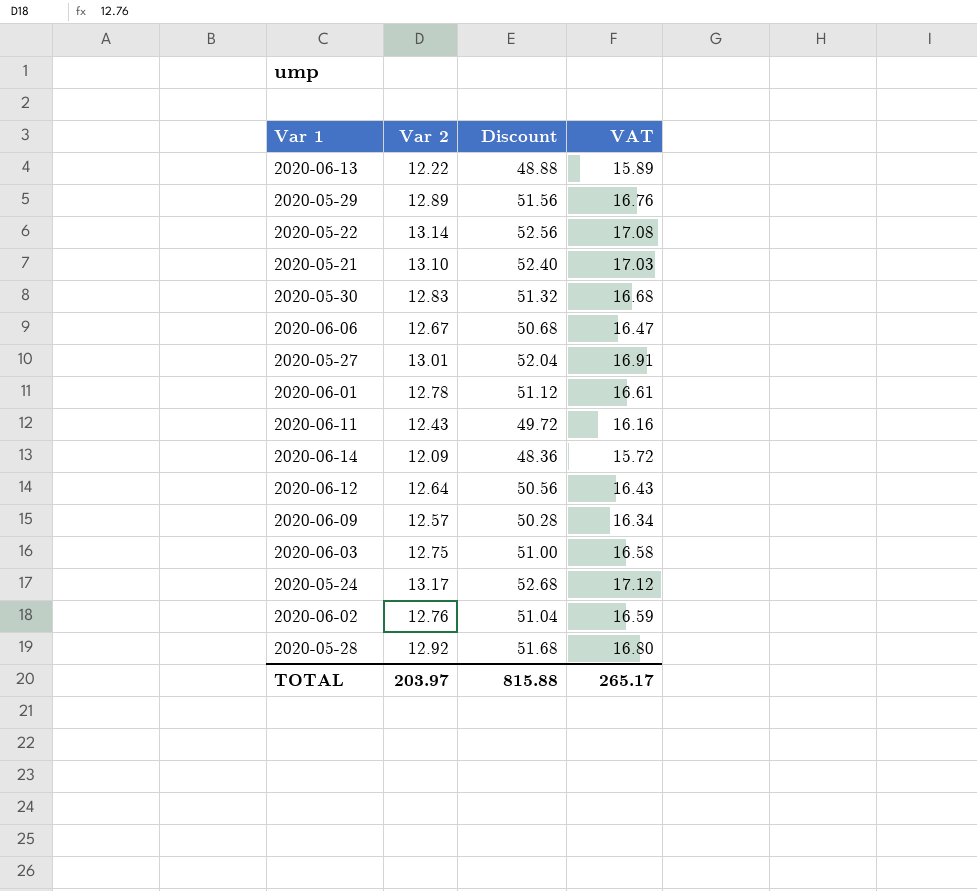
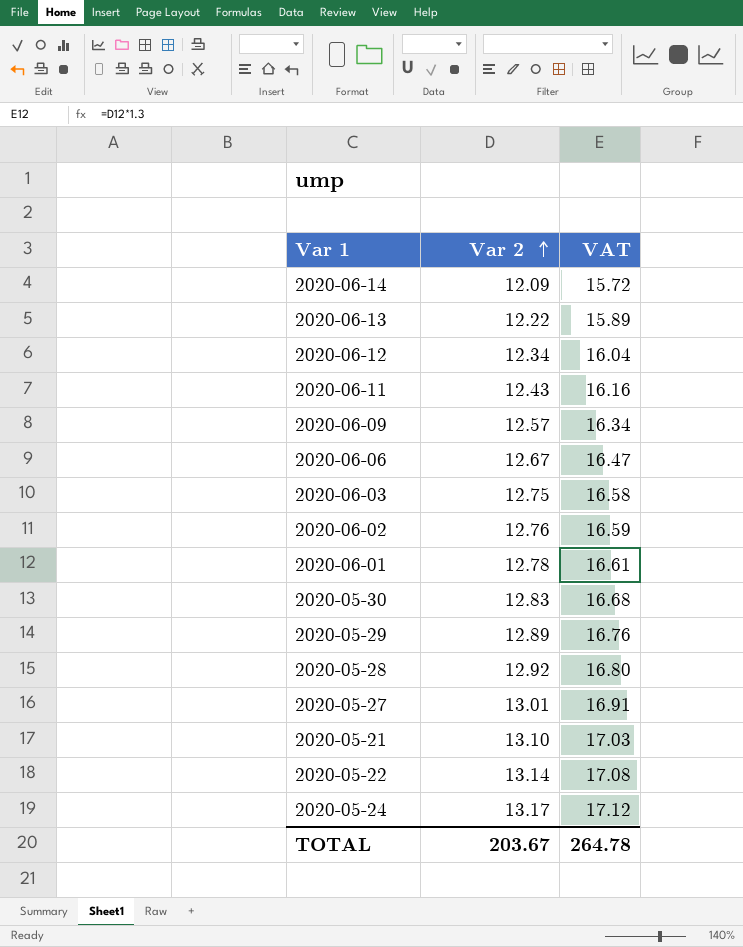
row order: none -> Var 2 ascending
column Discount | formula: [Var 2] * 4 -> none
2020-06-12 | Var 2: 12.64 -> 12.34
2020-06-12 | VAT: 16.43 -> 16.04
TOTAL | Var 2: 203.97 -> 203.67
TOTAL | VAT: 265.17 -> 264.78

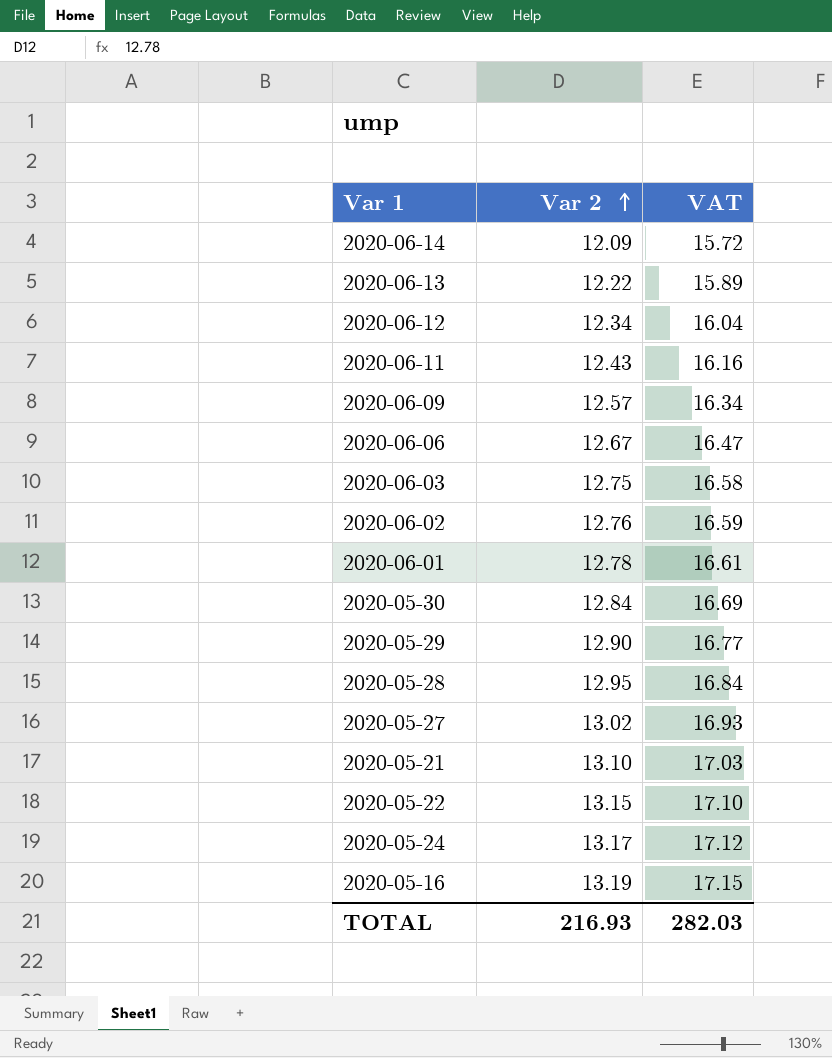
2020-05-30 | Var 2: 12.83 -> 12.84
2020-05-30 | VAT: 16.68 -> 16.69
2020-05-29 | Var 2: 12.89 -> 12.90
2020-05-29 | VAT: 16.76 -> 16.77
2020-05-28 | Var 2: 12.92 -> 12.95
2020-05-28 | VAT: 16.80 -> 16.84
2020-05-27 | Var 2: 13.01 -> 13.02
2020-05-27 | VAT: 16.91 -> 16.93
2020-05-22 | Var 2: 13.14 -> 13.15
2020-05-22 | VAT: 17.08 -> 17.10
row 2020-05-16: none -> 13.19 | 17.15
TOTAL | Var 2: 203.67 -> 216.93
TOTAL | VAT: 264.78 -> 282.03

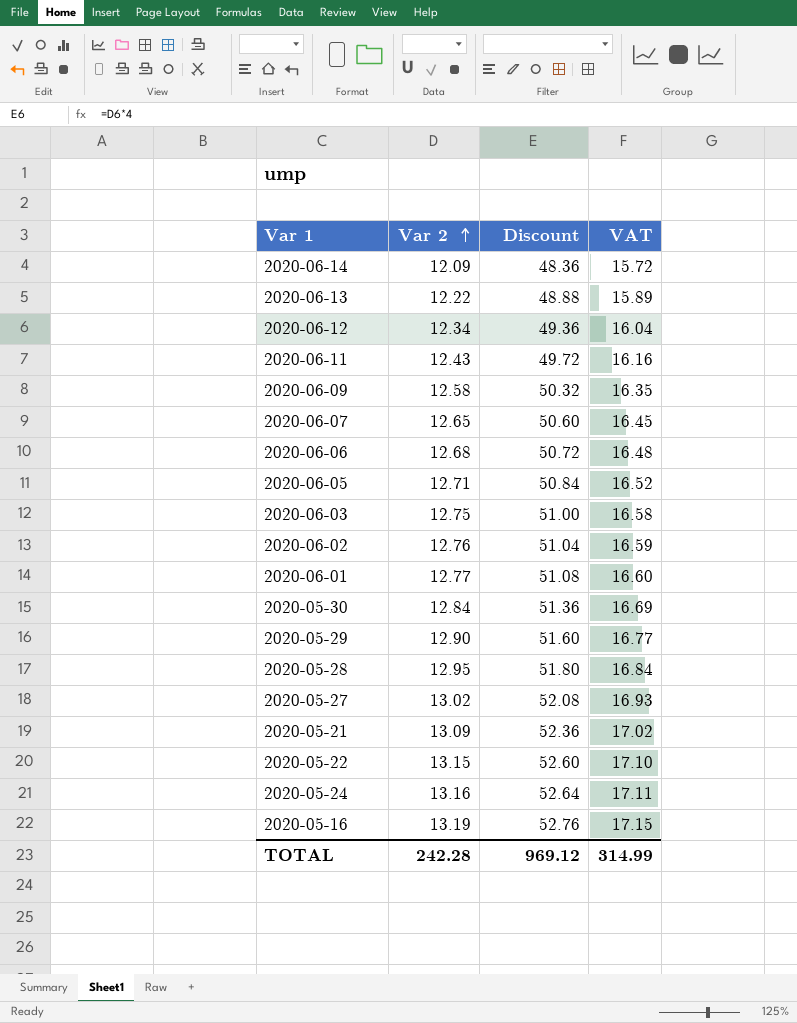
column Discount | formula: none -> [Var 2] * 4
2020-06-09 | Var 2: 12.57 -> 12.58
2020-06-09 | VAT: 16.34 -> 16.35
row 2020-06-07: none -> 12.65 | 50.60 | 16.45
2020-06-06 | Var 2: 12.67 -> 12.68
2020-06-06 | VAT: 16.47 -> 16.48
row 2020-06-05: none -> 12.71 | 50.84 | 16.52
2020-06-01 | Var 2: 12.78 -> 12.77
2020-06-01 | VAT: 16.61 -> 16.60
2020-05-21 | Var 2: 13.10 -> 13.09
2020-05-21 | VAT: 17.03 -> 17.02
2020-05-24 | Var 2: 13.17 -> 13.16
2020-05-24 | VAT: 17.12 -> 17.11
TOTAL | Var 2: 216.93 -> 242.28
TOTAL | VAT: 282.03 -> 314.99

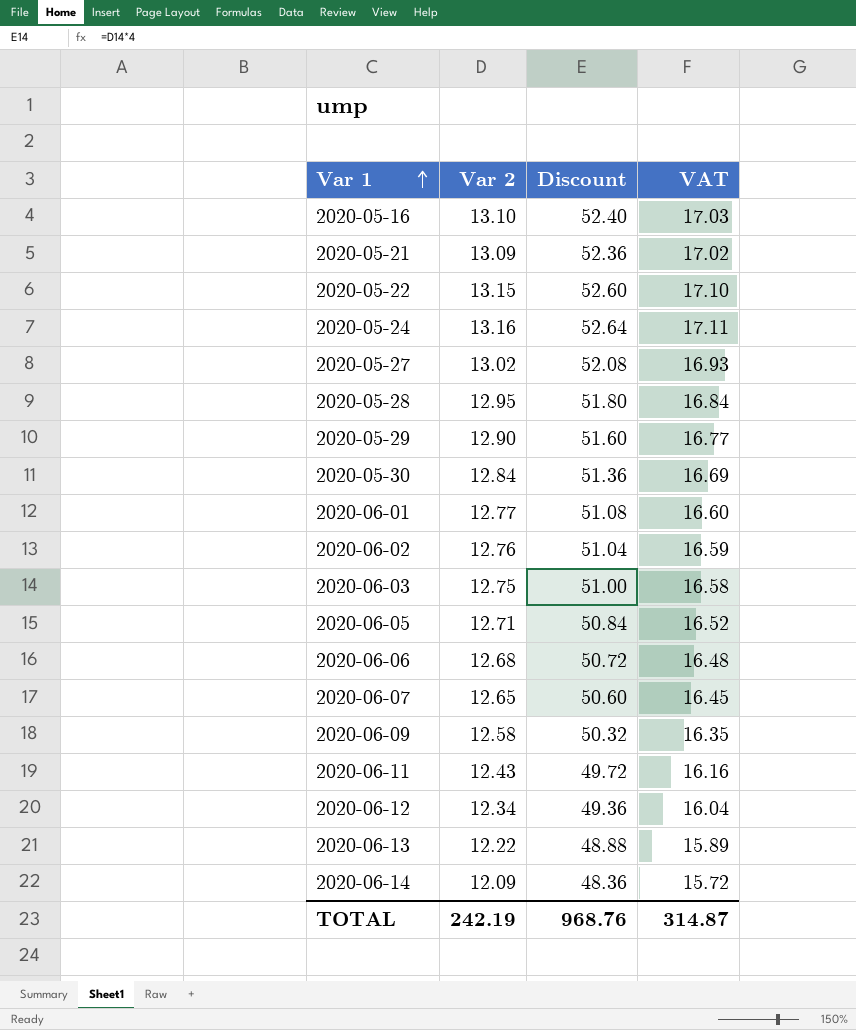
row order: Var 2 ascending -> Var 1 ascending
2020-05-16 | Var 2: 13.19 -> 13.10
2020-05-16 | Discount: 52.76 -> 52.40
2020-05-16 | VAT: 17.15 -> 17.03
TOTAL | Var 2: 242.28 -> 242.19
TOTAL | Discount: 969.12 -> 968.76
TOTAL | VAT: 314.99 -> 314.87

